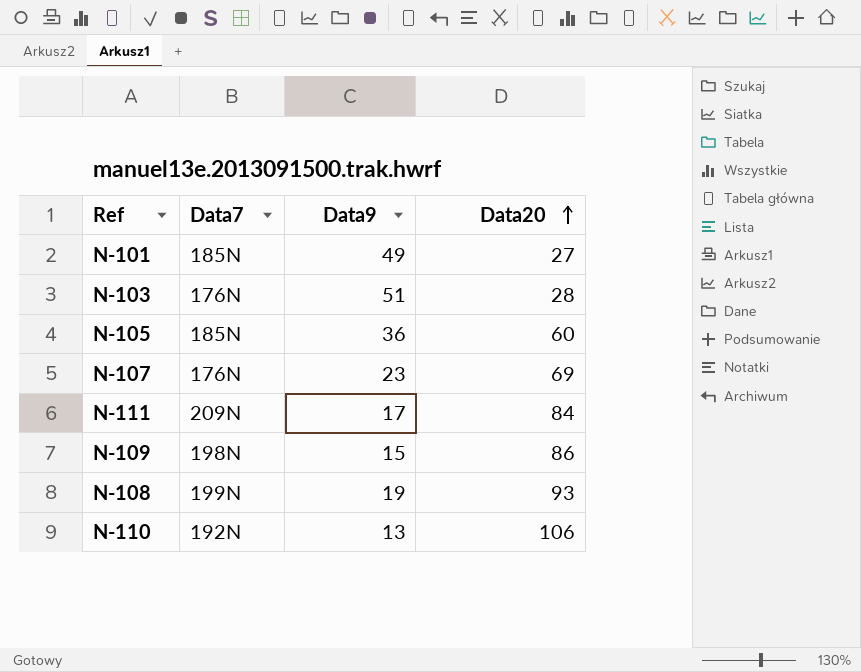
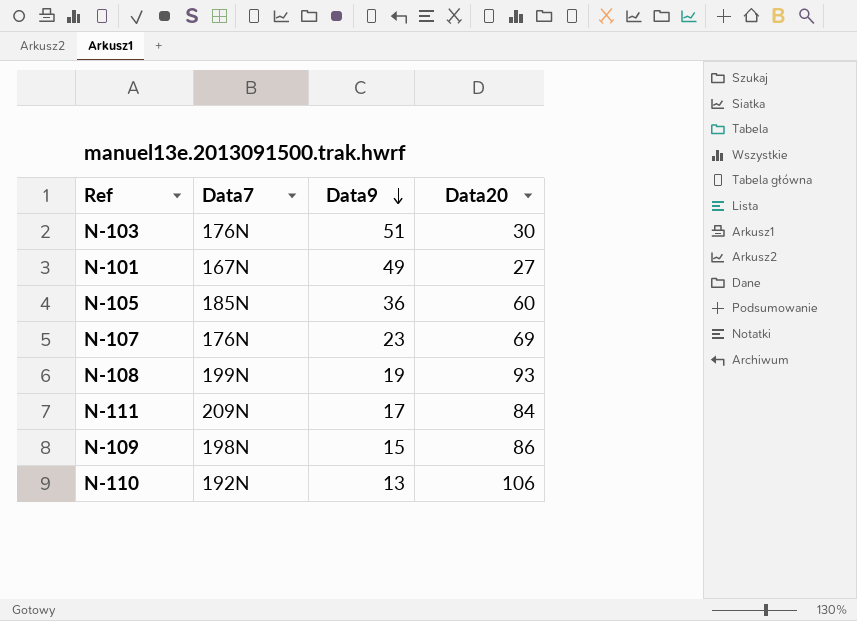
row order: Data20 ascending -> Data9 descending
N-103 | Data20: 28 -> 30
N-101 | Data7: 185N -> 167N

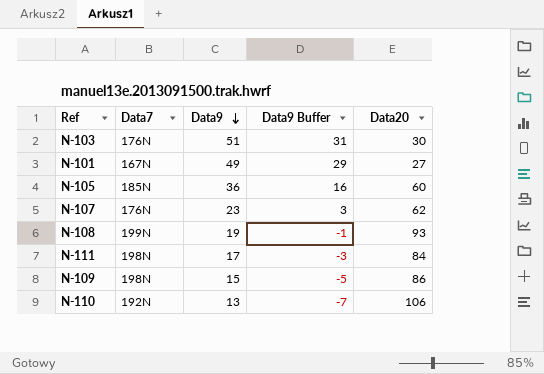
column Data9 Buffer | formula: none -> [Data9] - 20
N-107 | Data20: 69 -> 62
N-111 | Data7: 209N -> 198N

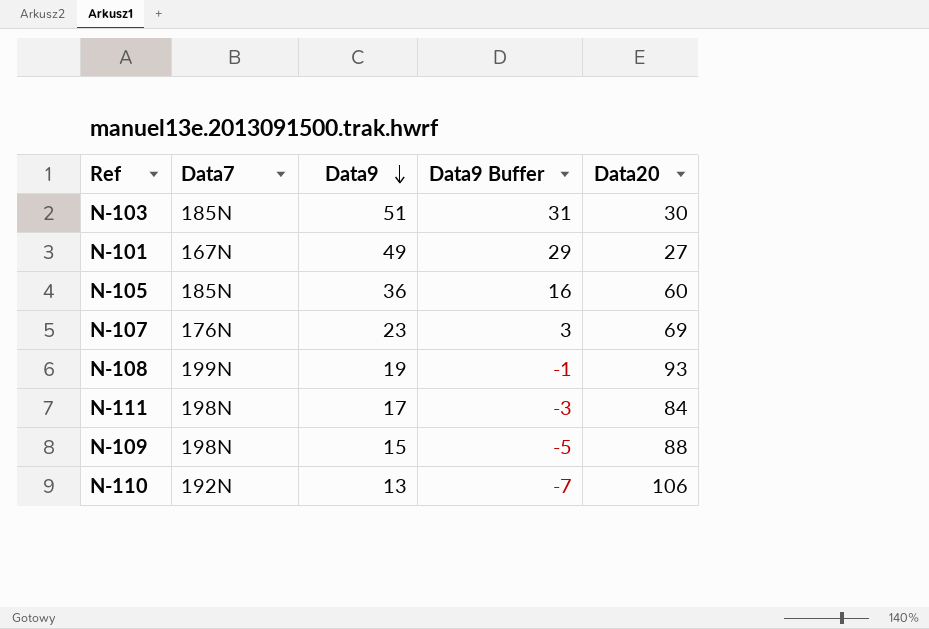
N-103 | Data7: 176N -> 185N
N-107 | Data20: 62 -> 69
N-109 | Data20: 86 -> 88

